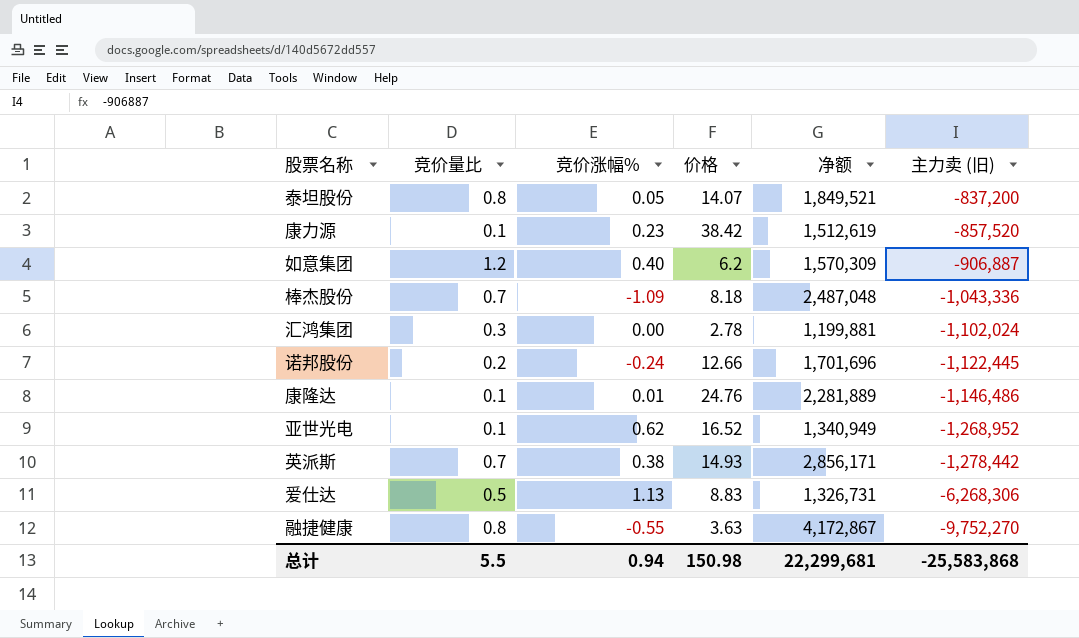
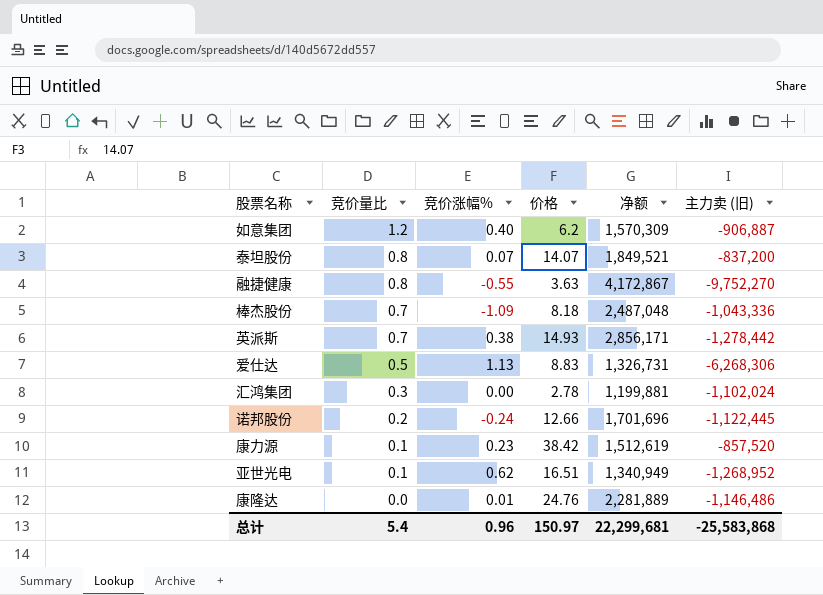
row order: 主力卖 (旧) descending -> 竞价量比 descending
泰坦股份 | 竞价涨幅%: 0.05 -> 0.07
亚世光电 | 价格: 16.52 -> 16.51
康隆达 | 竞价量比: 0.1 -> 0.0
总计 | 竞价量比: 5.5 -> 5.4
总计 | 竞价涨幅%: 0.94 -> 0.96
总计 | 价格: 150.98 -> 150.97

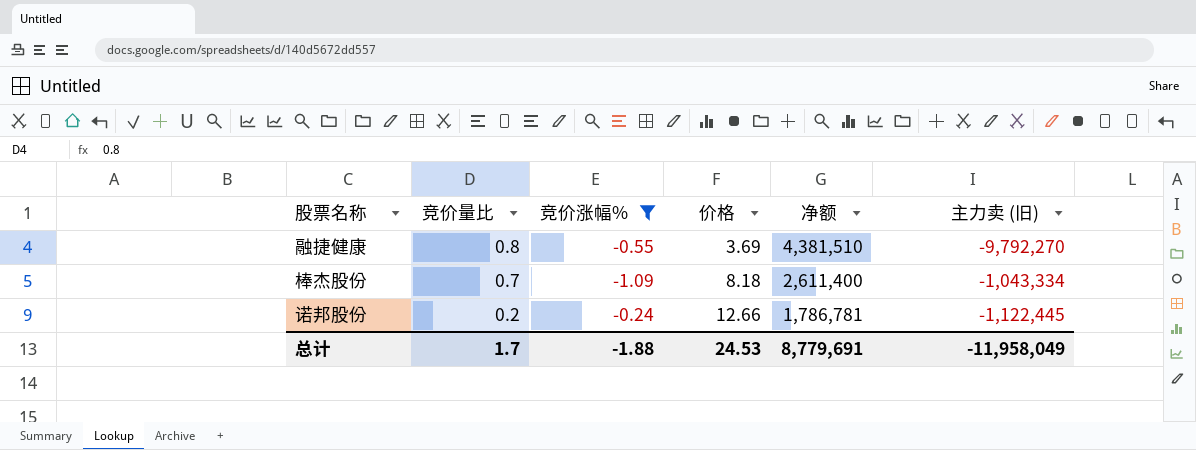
filter: none -> 竞价涨幅% <= -0.24
融捷健康 | 价格: 3.63 -> 3.69
融捷健康 | 净额: 4,172,867 -> 4,381,510
融捷健康 | 主力卖 (旧): -9,752,270 -> -9,792,270
棒杰股份 | 净额: 2,487,048 -> 2,611,400
棒杰股份 | 主力卖 (旧): -1,043,336 -> -1,043,334
诺邦股份 | 净额: 1,701,696 -> 1,786,781
总计 | 竞价量比: 5.4 -> 1.7
总计 | 竞价涨幅%: 0.96 -> -1.88
总计 | 价格: 150.97 -> 24.53
总计 | 净额: 22,299,681 -> 8,779,691
总计 | 主力卖 (旧): -25,583,868 -> -11,958,049

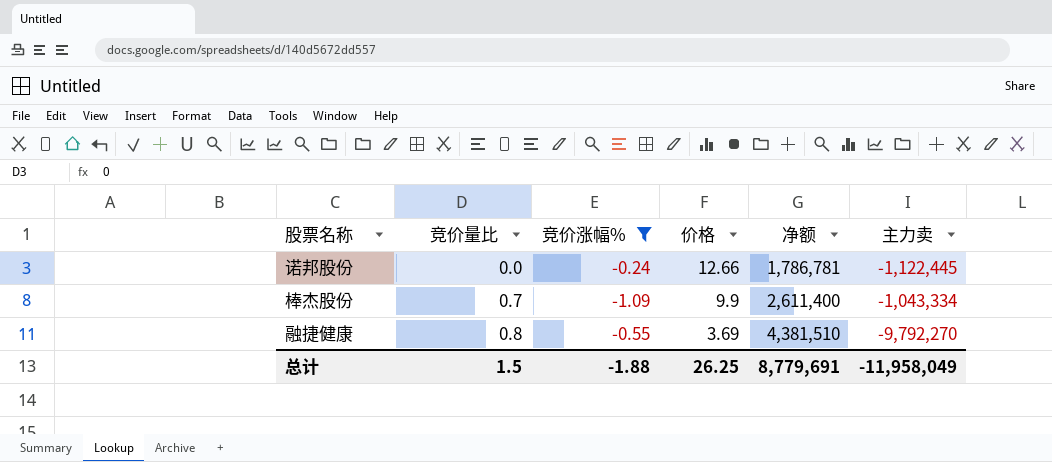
row order: 竞价量比 descending -> 竞价量比 ascending
column name: 主力卖 (旧) -> 主力卖
诺邦股份 | 竞价量比: 0.2 -> 0.0
棒杰股份 | 价格: 8.18 -> 9.9
总计 | 竞价量比: 1.7 -> 1.5
总计 | 价格: 24.53 -> 26.25

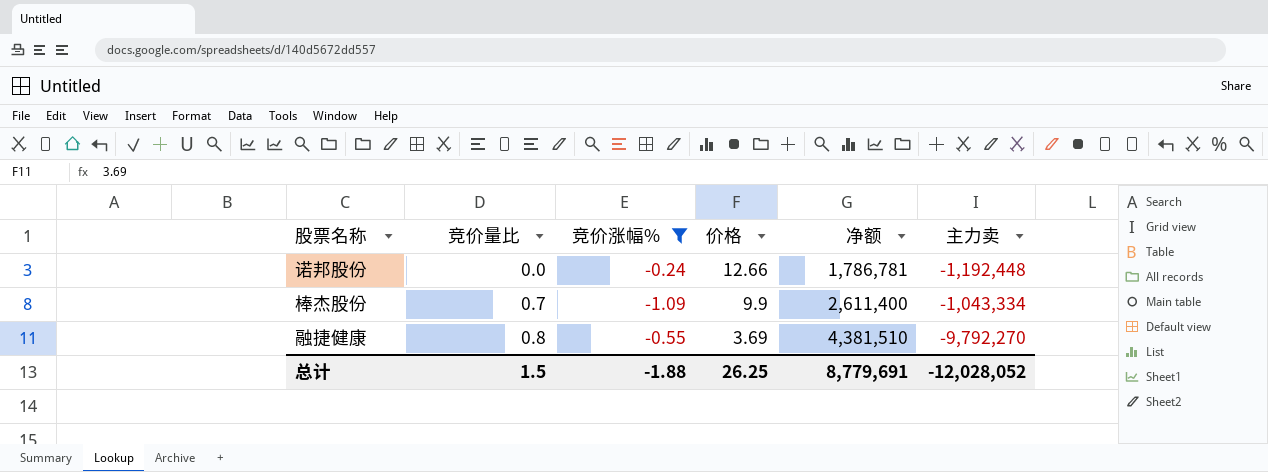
诺邦股份 | 主力卖: -1,122,445 -> -1,192,448
总计 | 主力卖: -11,958,049 -> -12,028,052

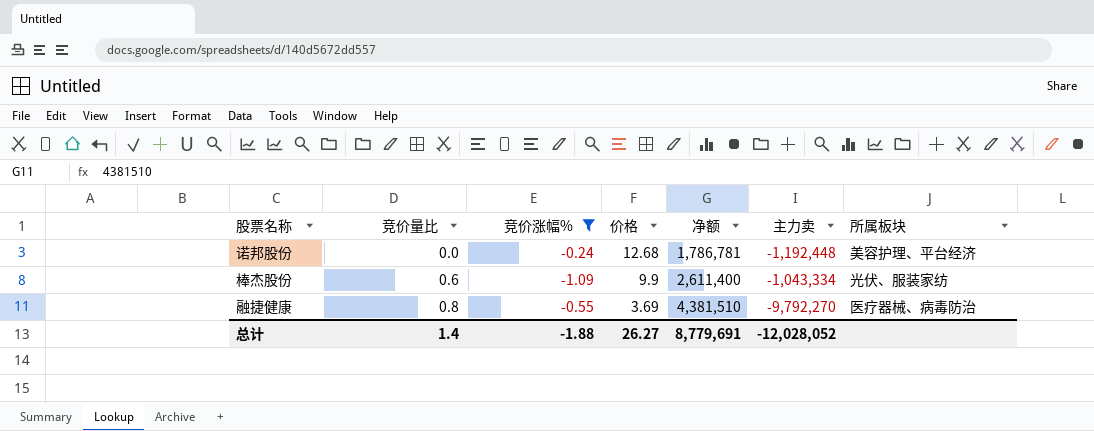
column 所属板块 | position: none -> 7
诺邦股份 | 价格: 12.66 -> 12.68
棒杰股份 | 竞价量比: 0.7 -> 0.6
总计 | 竞价量比: 1.5 -> 1.4
总计 | 价格: 26.25 -> 26.27

